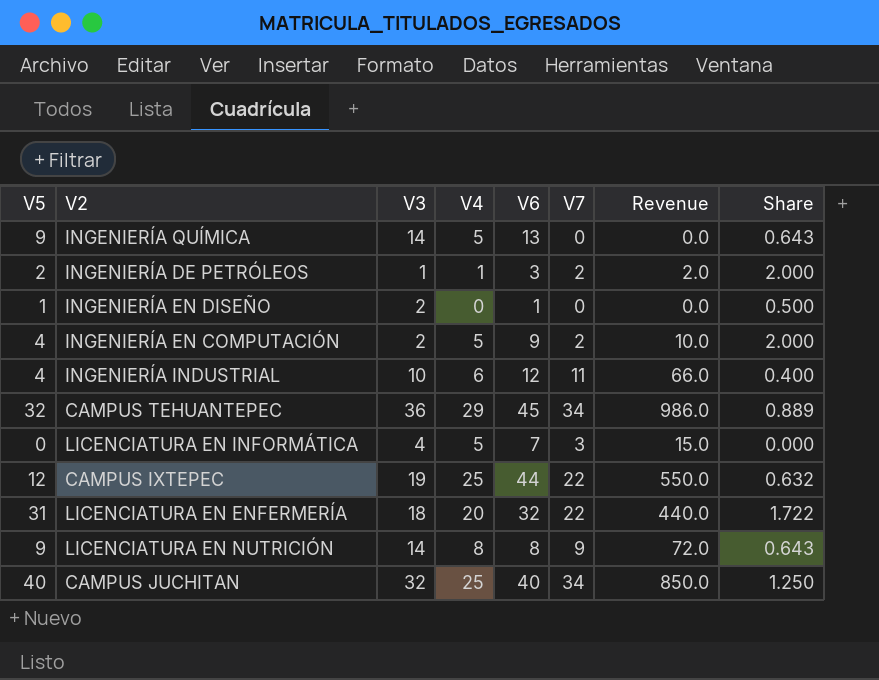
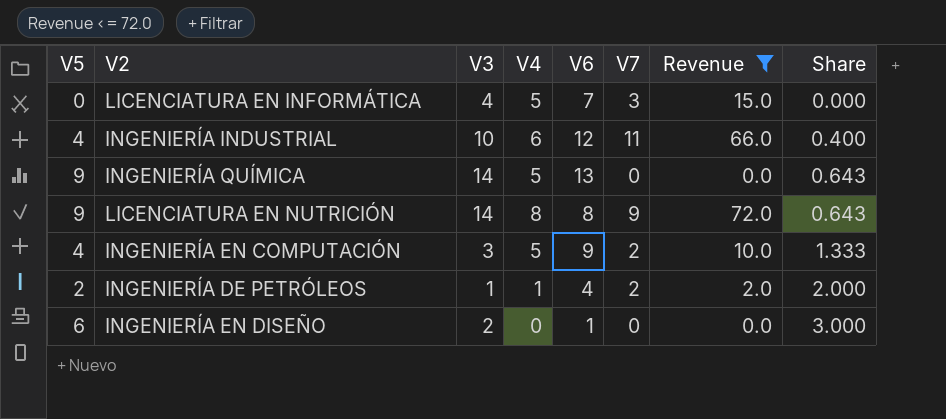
filter: none -> Revenue <= 72.0
row order: none -> Share ascending
INGENIERÍA EN COMPUTACIÓN | V3: 2 -> 3
INGENIERÍA EN COMPUTACIÓN | Share: 2.000 -> 1.333
INGENIERÍA DE PETRÓLEOS | V6: 3 -> 4
INGENIERÍA EN DISEÑO | V5: 1 -> 6
INGENIERÍA EN DISEÑO | Share: 0.500 -> 3.000

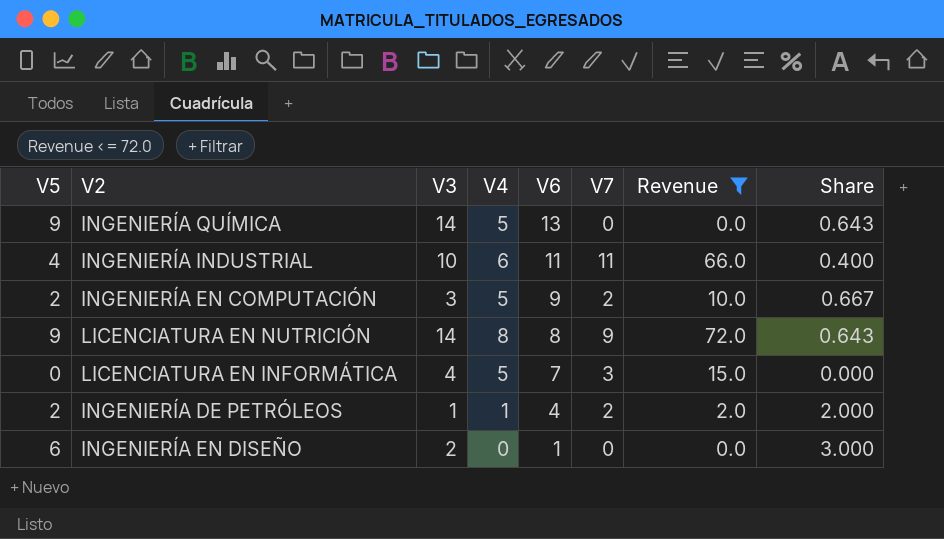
row order: Share ascending -> V6 descending
INGENIERÍA INDUSTRIAL | V6: 12 -> 11
INGENIERÍA EN COMPUTACIÓN | V5: 4 -> 2
INGENIERÍA EN COMPUTACIÓN | Share: 1.333 -> 0.667

